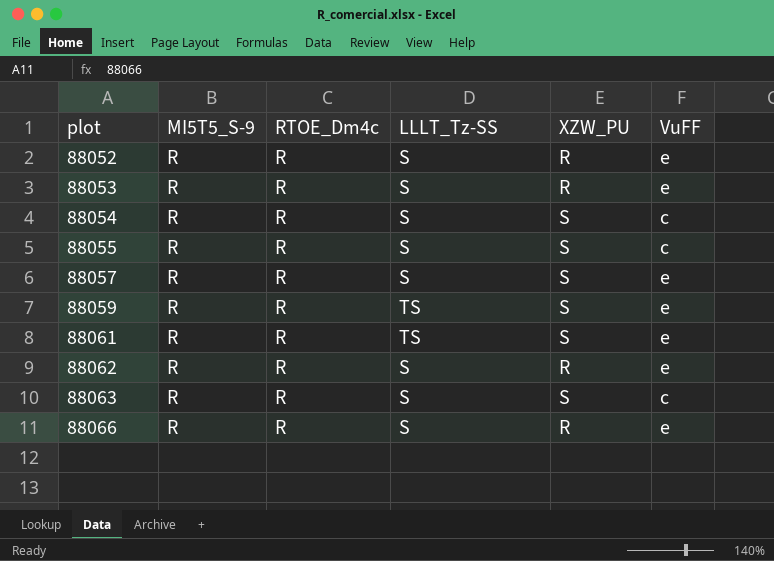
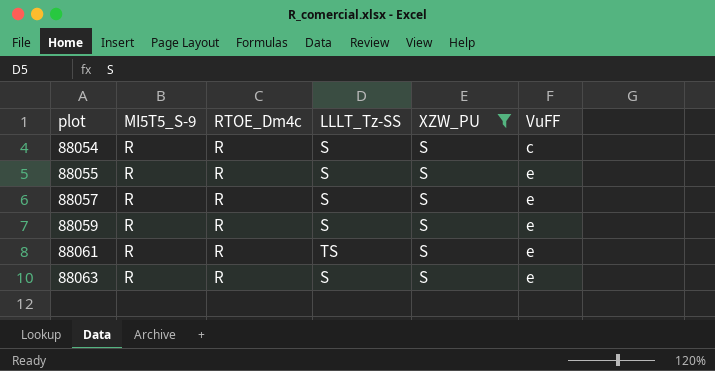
filter: none -> XZW_PU = S
88055 | VuFF: c -> e
88059 | LLLT_Tz-SS: TS -> S
88063 | VuFF: c -> e

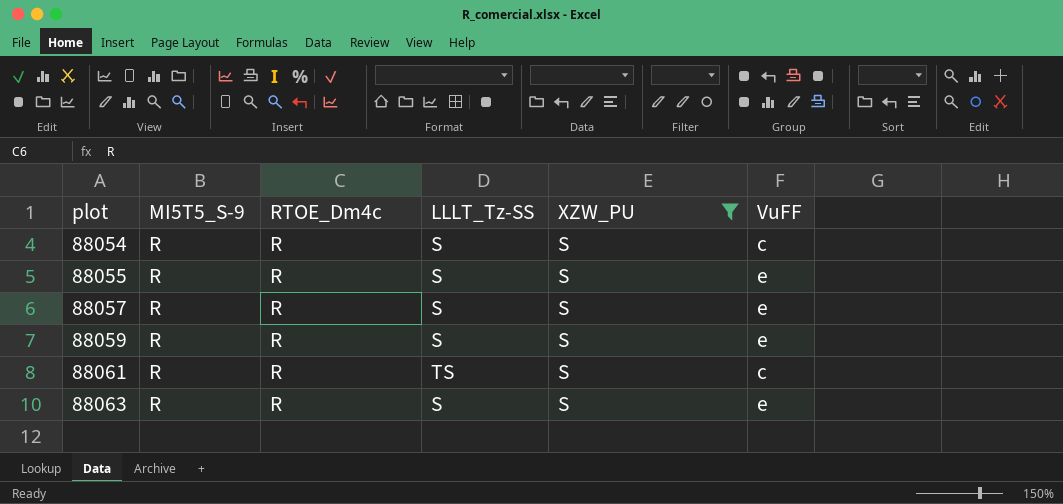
88061 | VuFF: e -> c

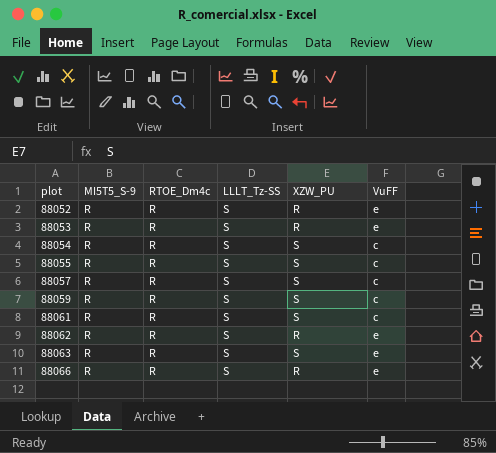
filter: XZW_PU = S -> none
88055 | VuFF: e -> c
88057 | VuFF: e -> c
88059 | VuFF: e -> c
88061 | LLLT_Tz-SS: TS -> S

